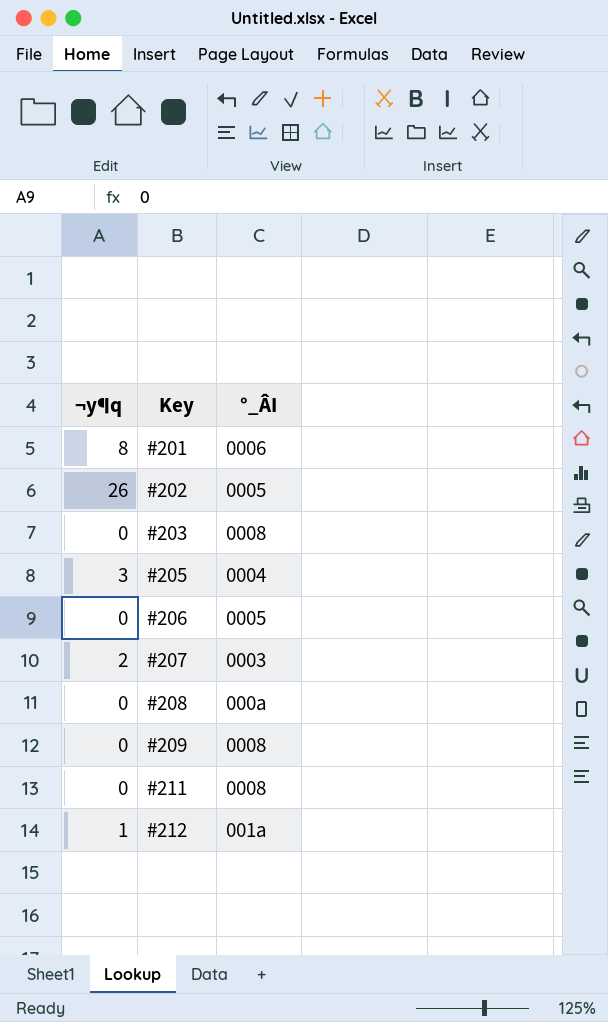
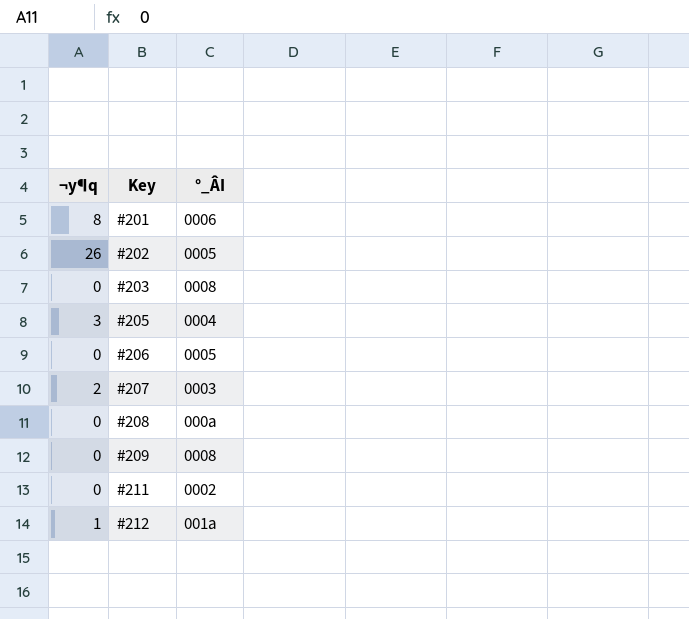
#211 | °_ÂI: 0008 -> 0002

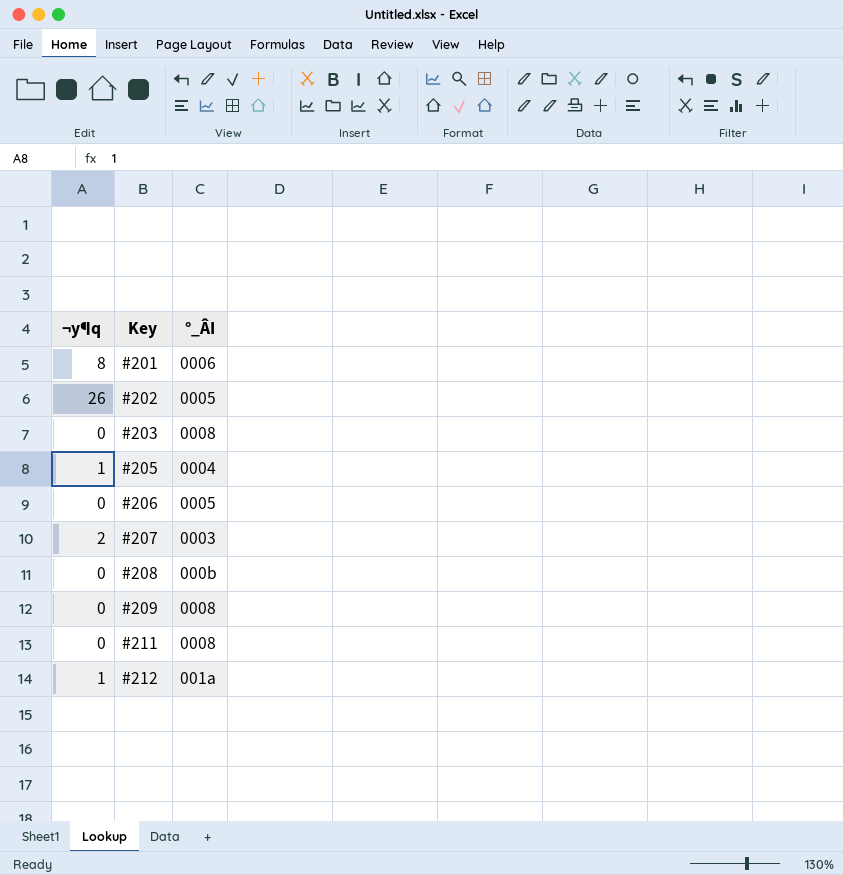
#205 | ¬y¶q: 3 -> 1
#208 | °_ÂI: 000a -> 000b
#211 | °_ÂI: 0002 -> 0008

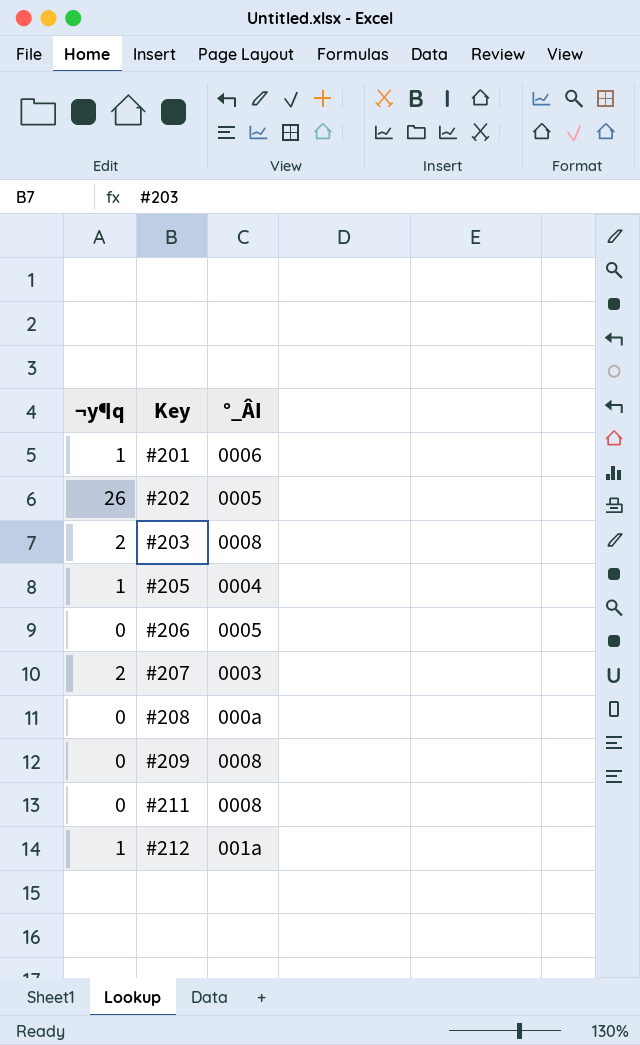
#201 | ¬y¶q: 8 -> 1
#203 | ¬y¶q: 0 -> 2
#208 | °_ÂI: 000b -> 000a

